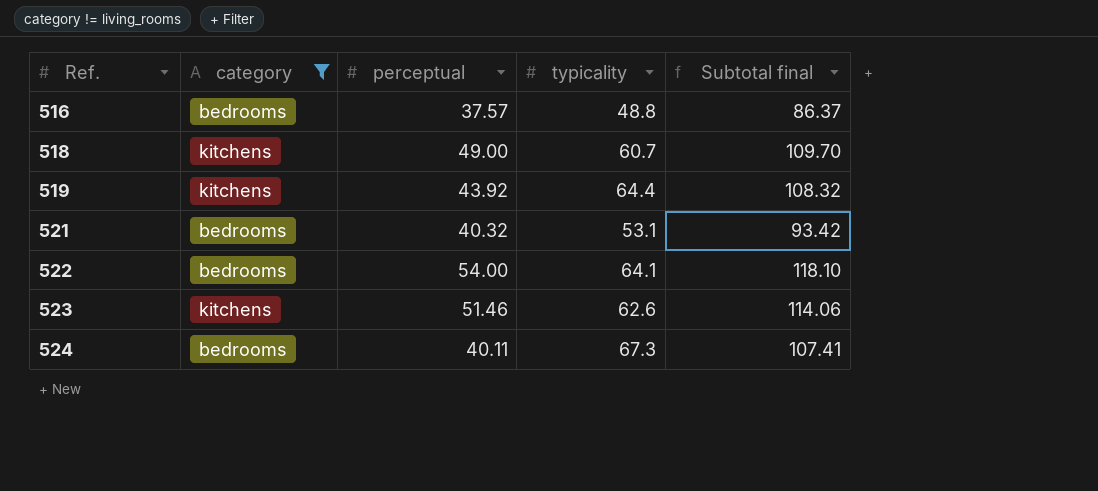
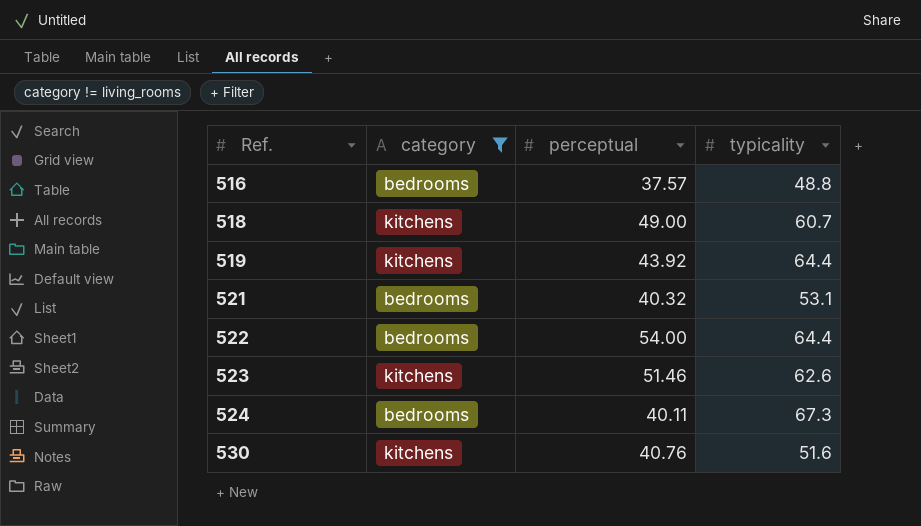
column Subtotal final | formula: [perceptual] + [typicality] -> none
522 | typicality: 64.1 -> 64.4
row 530: none -> kitchens | 40.76 | 51.6

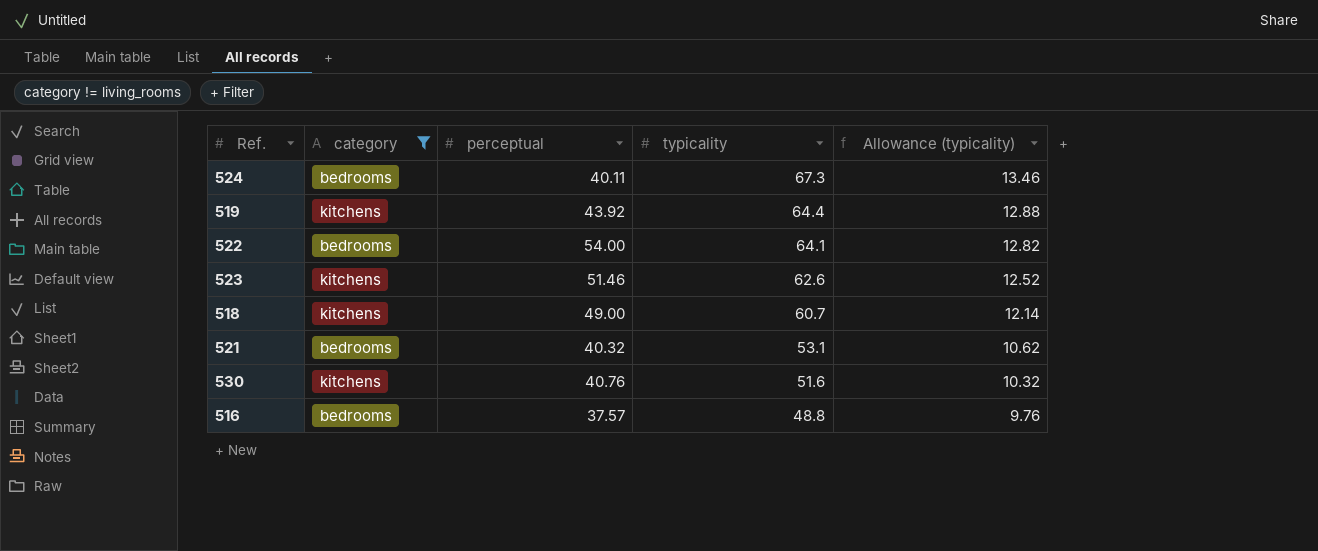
row order: Ref. ascending -> typicality descending
column Allowance (typicality) | formula: none -> [typicality] * 0.2
522 | typicality: 64.4 -> 64.1

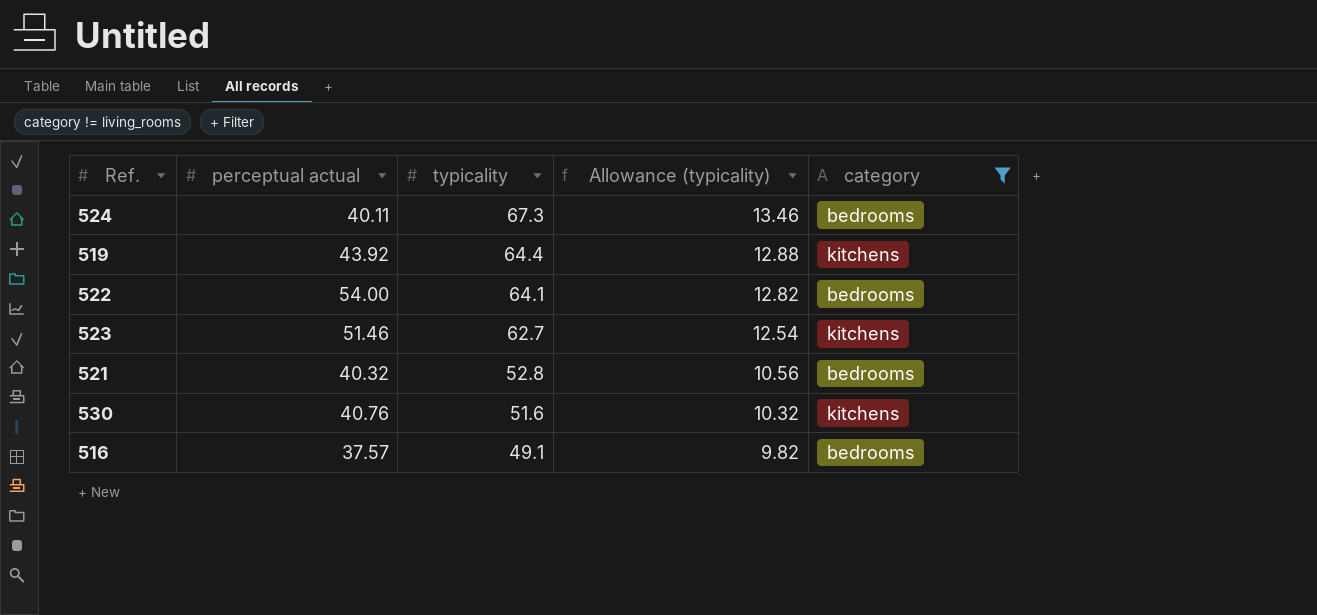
column name: perceptual -> perceptual actual
column category | position: 2 -> 5
row 518: kitchens | 49.00 | 60.7 | 12.14 -> none
523 | typicality: 62.6 -> 62.7
523 | Allowance (typicality): 12.52 -> 12.54
521 | typicality: 53.1 -> 52.8
521 | Allowance (typicality): 10.62 -> 10.56
516 | typicality: 48.8 -> 49.1
516 | Allowance (typicality): 9.76 -> 9.82

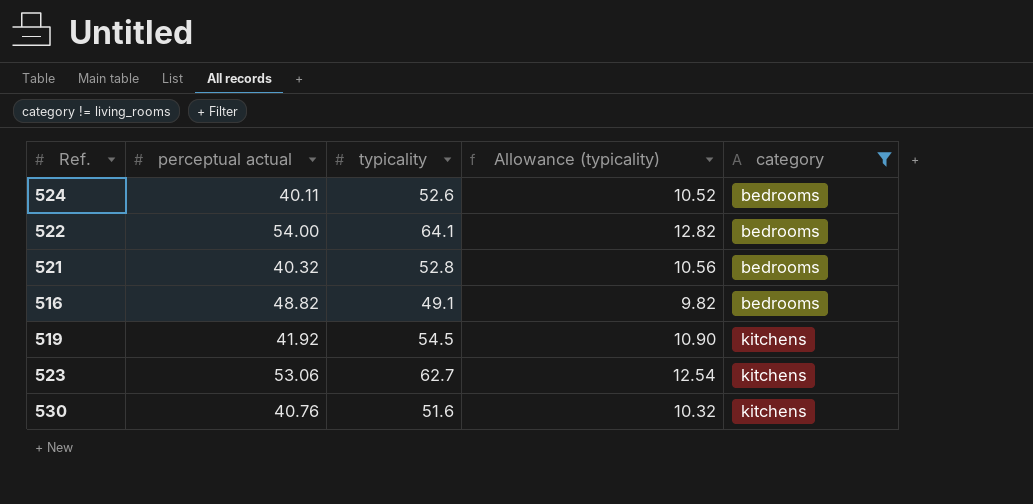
row order: typicality descending -> category ascending
524 | typicality: 67.3 -> 52.6
524 | Allowance (typicality): 13.46 -> 10.52
516 | perceptual actual: 37.57 -> 48.82
519 | perceptual actual: 43.92 -> 41.92
519 | typicality: 64.4 -> 54.5
519 | Allowance (typicality): 12.88 -> 10.90
523 | perceptual actual: 51.46 -> 53.06

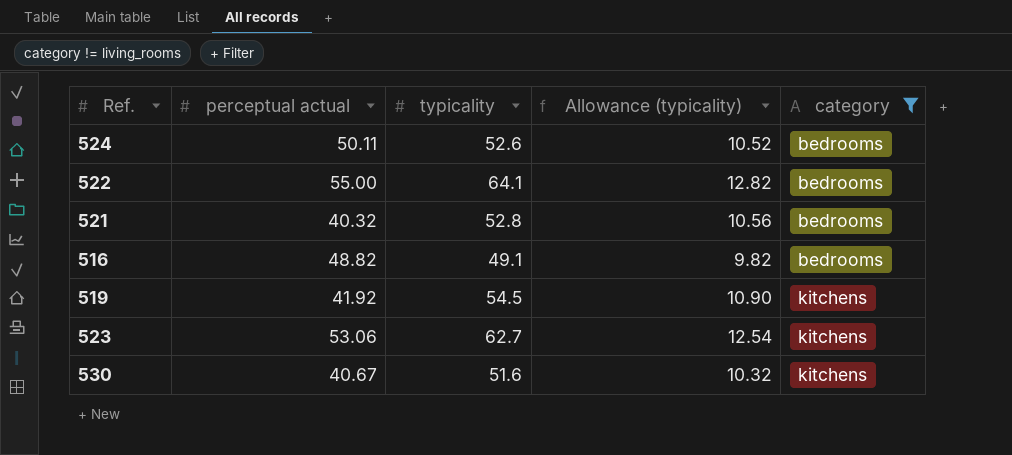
524 | perceptual actual: 40.11 -> 50.11
522 | perceptual actual: 54.00 -> 55.00
530 | perceptual actual: 40.76 -> 40.67

